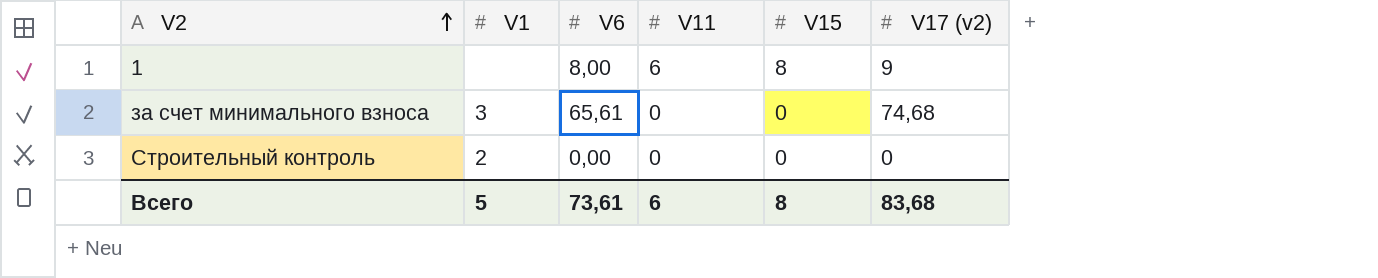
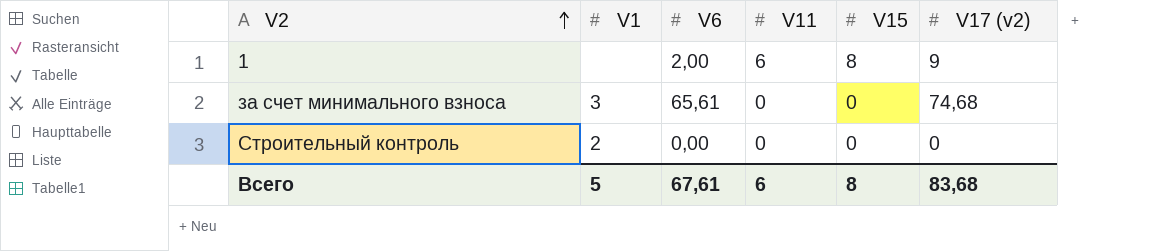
1 | V6: 8,00 -> 2,00
Всего | V6: 73,61 -> 67,61

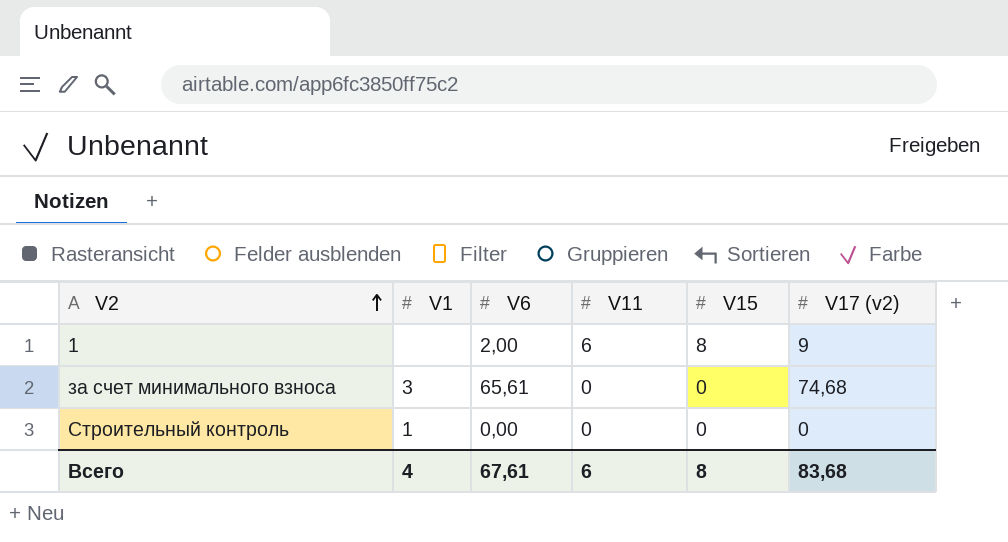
Строительный контроль | V1: 2 -> 1
Всего | V1: 5 -> 4

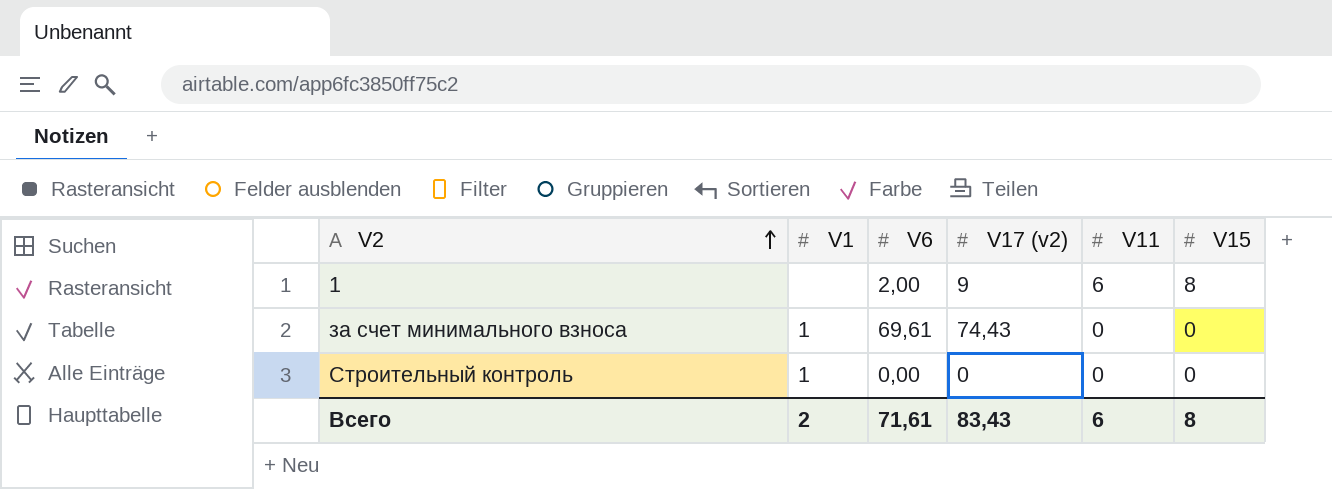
column V17 (v2) | position: 6 -> 4
за счет минимального взноса | V1: 3 -> 1
за счет минимального взноса | V6: 65,61 -> 69,61
за счет минимального взноса | V17 (v2): 74,68 -> 74,43
Всего | V1: 4 -> 2
Всего | V6: 67,61 -> 71,61
Всего | V17 (v2): 83,68 -> 83,43

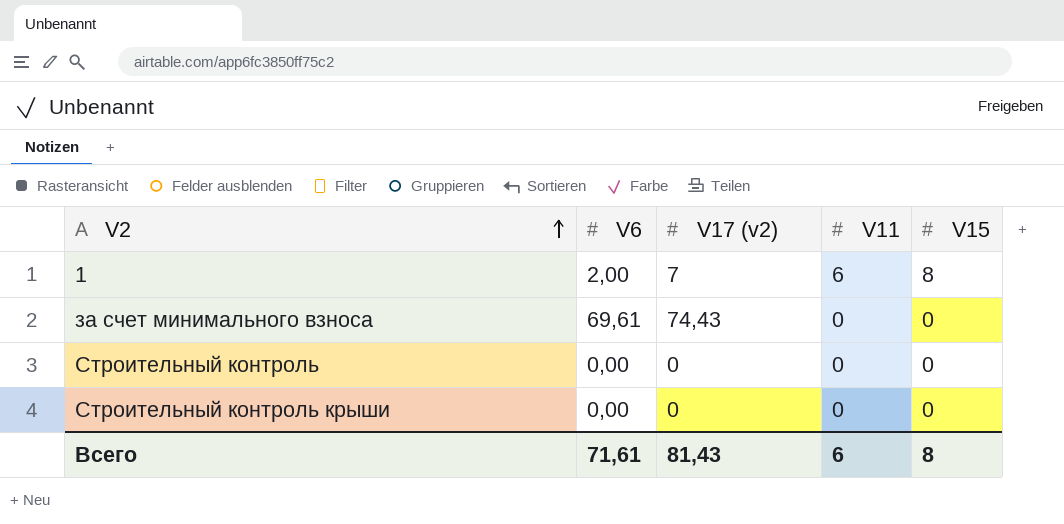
column V1 | position: 2 -> none
1 | V17 (v2): 9 -> 7
row Строительный контроль крыши: none -> 0,00 | 0 | 0 | 0
Всего | V17 (v2): 83,43 -> 81,43

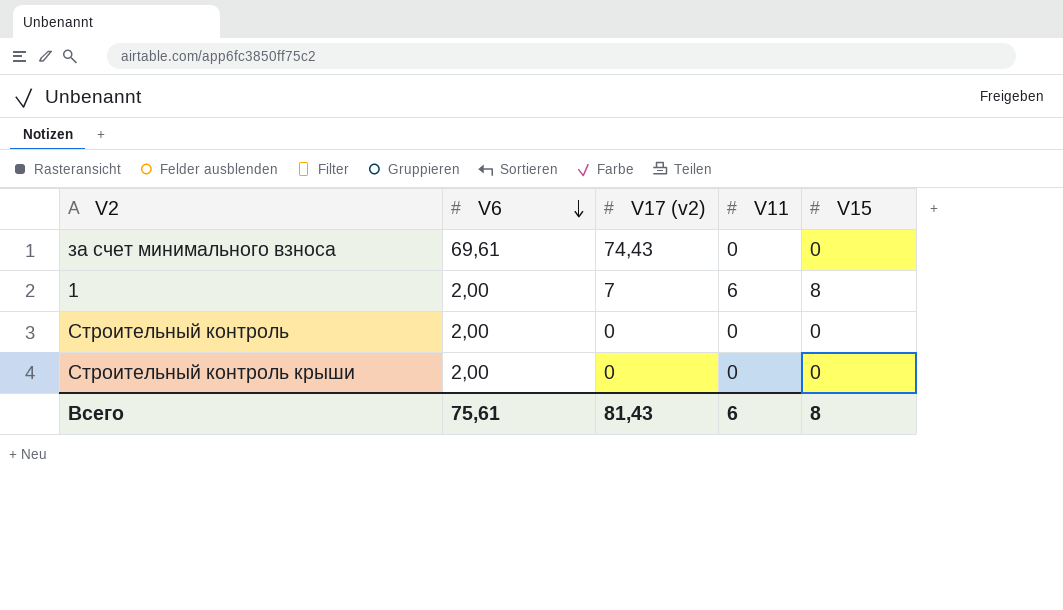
row order: V2 ascending -> V6 descending
Строительный контроль | V6: 0,00 -> 2,00
Строительный контроль крыши | V6: 0,00 -> 2,00
Всего | V6: 71,61 -> 75,61

